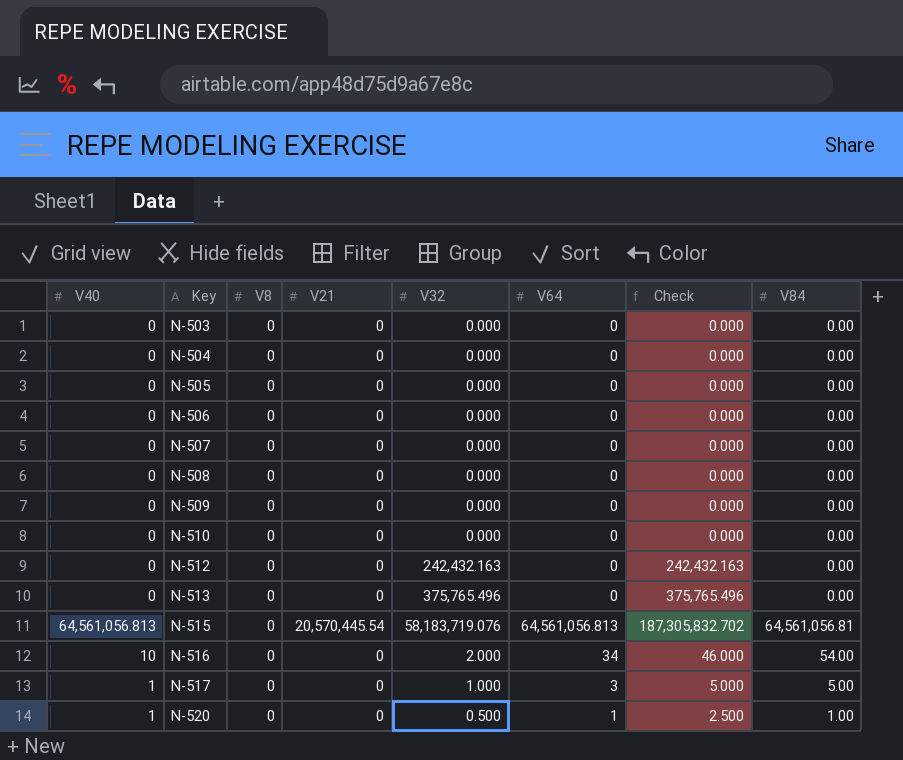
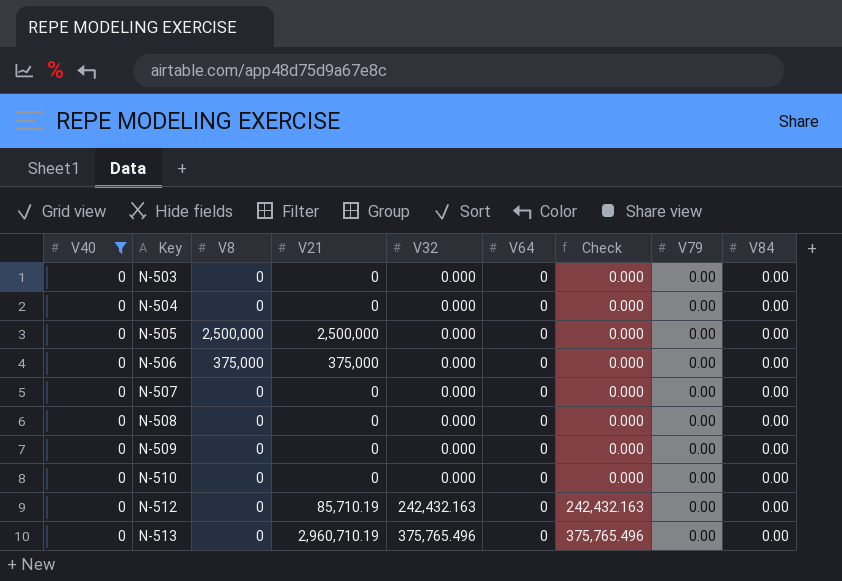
filter: none -> V40 = 0
column V79 | position: none -> 8
N-505 | V8: 0 -> 2,500,000
N-505 | V21: 0 -> 2,500,000
N-506 | V8: 0 -> 375,000
N-506 | V21: 0 -> 375,000
N-512 | V21: 0 -> 85,710.19
N-513 | V21: 0 -> 2,960,710.19

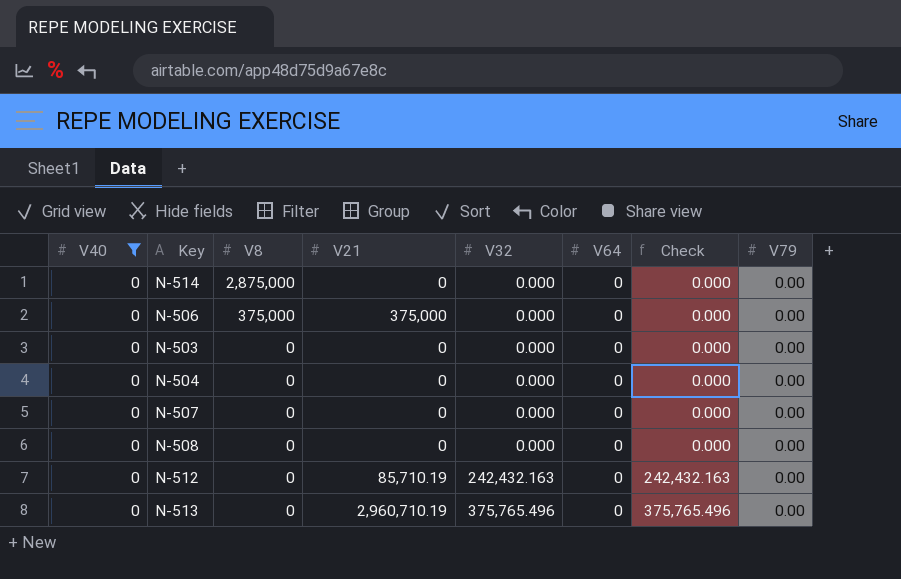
row order: Key ascending -> V8 descending
column V84 | position: 9 -> none
row N-505: 0 | 2,500,000 | 2,500,000 | 0.000 | 0 | 0.000 | 0.00 | 0.00 -> none
row N-509: 0 | 0 | 0 | 0.000 | 0 | 0.000 | 0.00 | 0.00 -> none
row N-510: 0 | 0 | 0 | 0.000 | 0 | 0.000 | 0.00 | 0.00 -> none
row N-514: none -> 0 | 2,875,000 | 0 | 0.000 | 0 | 0.000 | 0.00

